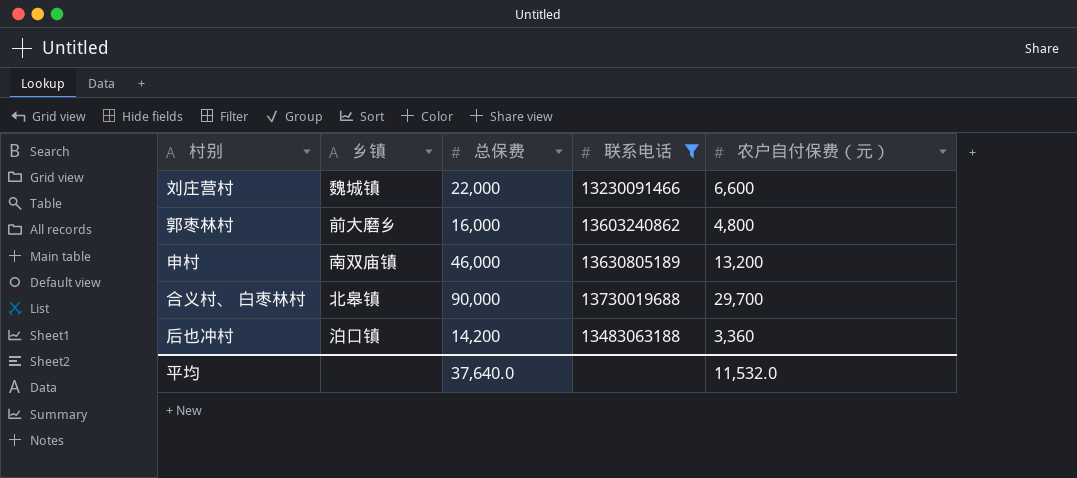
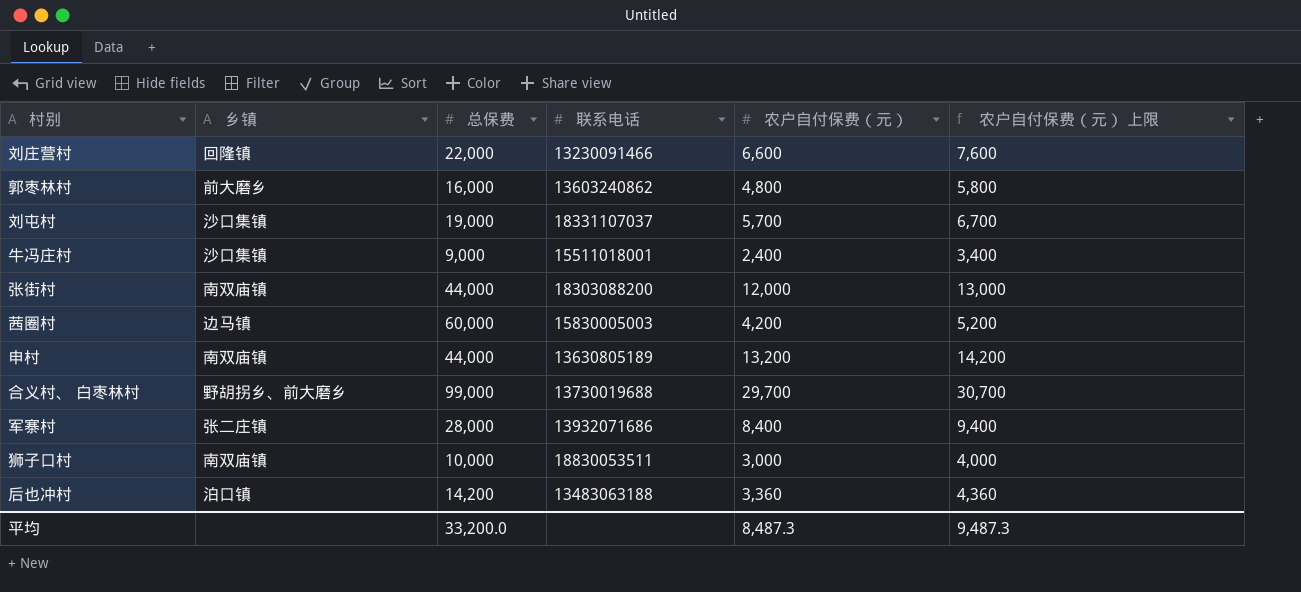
filter: 联系电话 <= 13730019688 -> none
column 农户自付保费（元） 上限 | formula: none -> [农户自付保费（元）] + 1000
刘庄营村 | 乡镇: 魏城镇 -> 回隆镇
申村 | 总保费: 46,000 -> 44,000
合义村、 白枣林村 | 乡镇: 北皋镇 -> 野胡拐乡、前大磨乡
合义村、 白枣林村 | 总保费: 90,000 -> 99,000
平均 | 总保费: 37,640.0 -> 33,200.0
平均 | 农户自付保费（元）: 11,532.0 -> 8,487.3

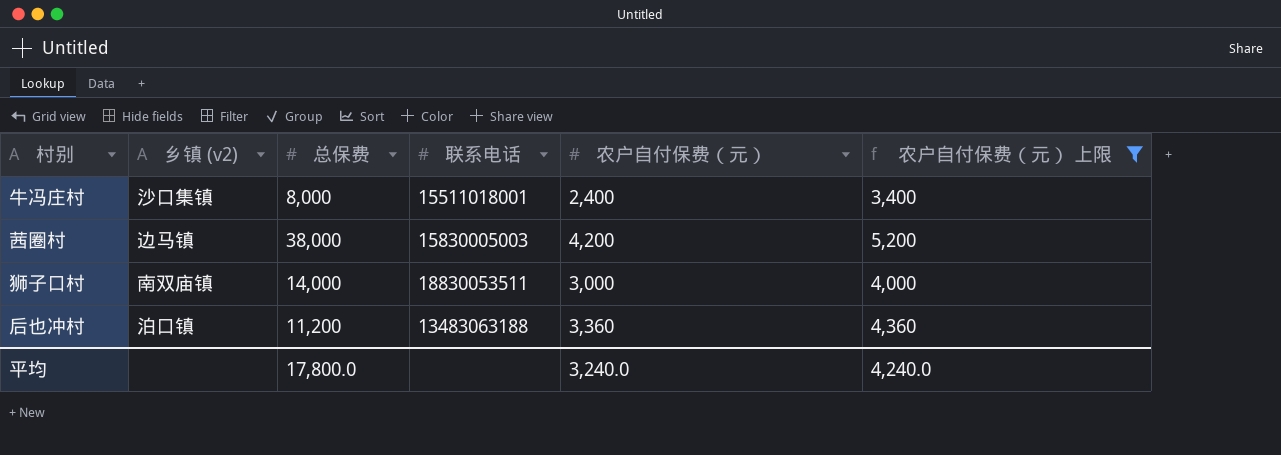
filter: none -> 农户自付保费（元） 上限 <= 5,200
column name: 乡镇 -> 乡镇 (v2)
牛冯庄村 | 总保费: 9,000 -> 8,000
茜圈村 | 总保费: 60,000 -> 38,000
狮子口村 | 总保费: 10,000 -> 14,000
后也冲村 | 总保费: 14,200 -> 11,200
平均 | 总保费: 33,200.0 -> 17,800.0
平均 | 农户自付保费（元）: 8,487.3 -> 3,240.0
平均 | 农户自付保费（元） 上限: 9,487.3 -> 4,240.0

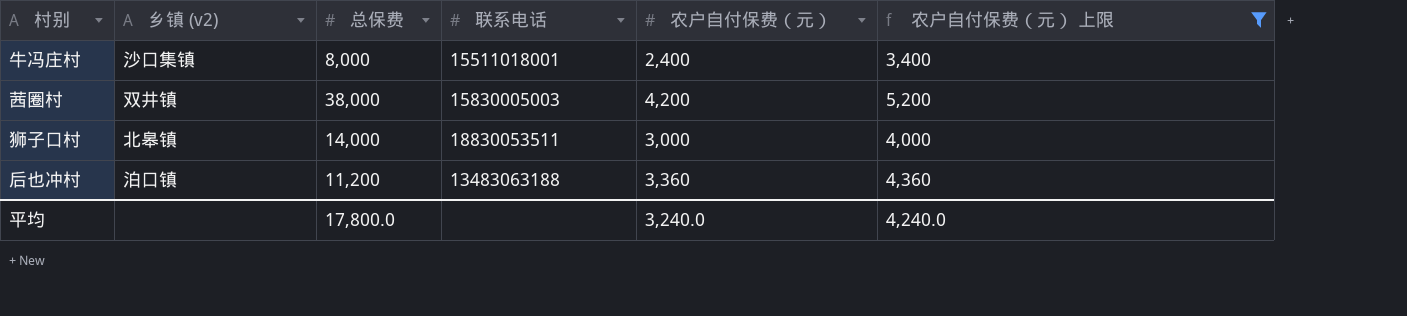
茜圈村 | 乡镇 (v2): 边马镇 -> 双井镇
狮子口村 | 乡镇 (v2): 南双庙镇 -> 北皋镇

